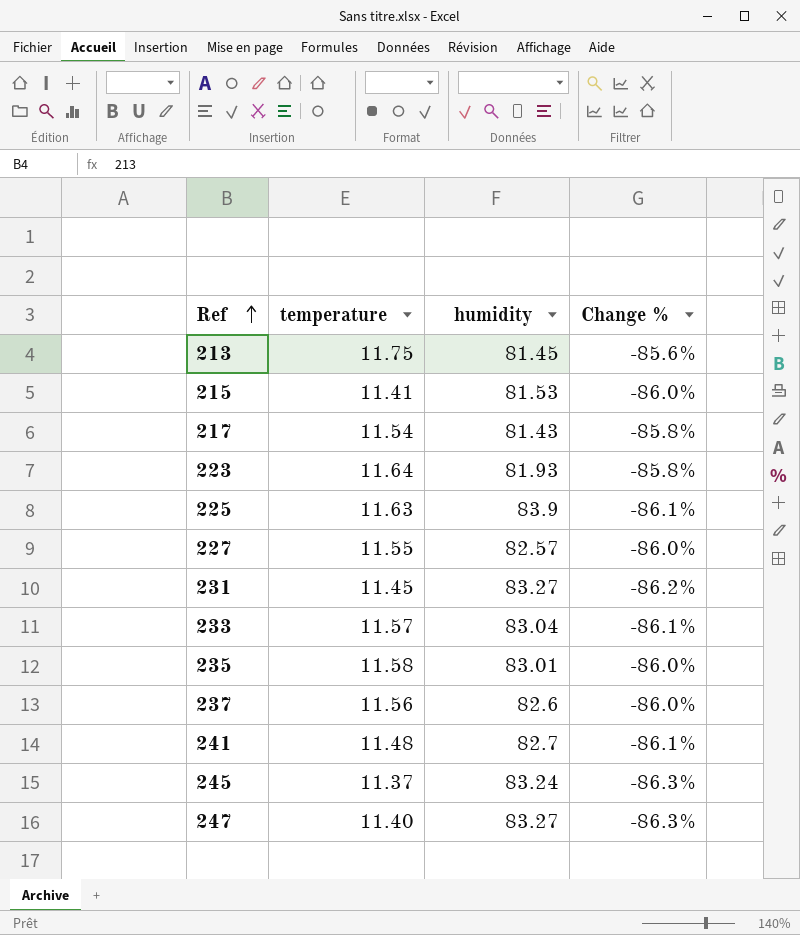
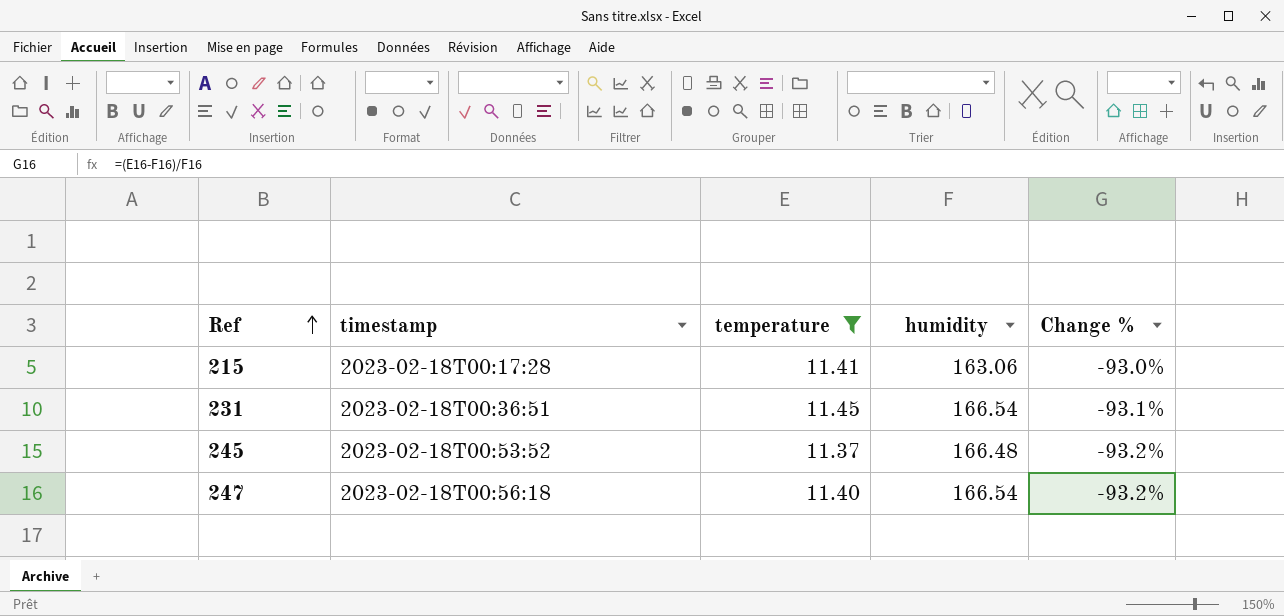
filter: none -> temperature <= 11.45
column timestamp | position: none -> 2
215 | humidity: 81.53 -> 163.06
215 | Change %: -86.0% -> -93.0%
231 | humidity: 83.27 -> 166.54
231 | Change %: -86.2% -> -93.1%
245 | humidity: 83.24 -> 166.48
245 | Change %: -86.3% -> -93.2%
247 | humidity: 83.27 -> 166.54
247 | Change %: -86.3% -> -93.2%

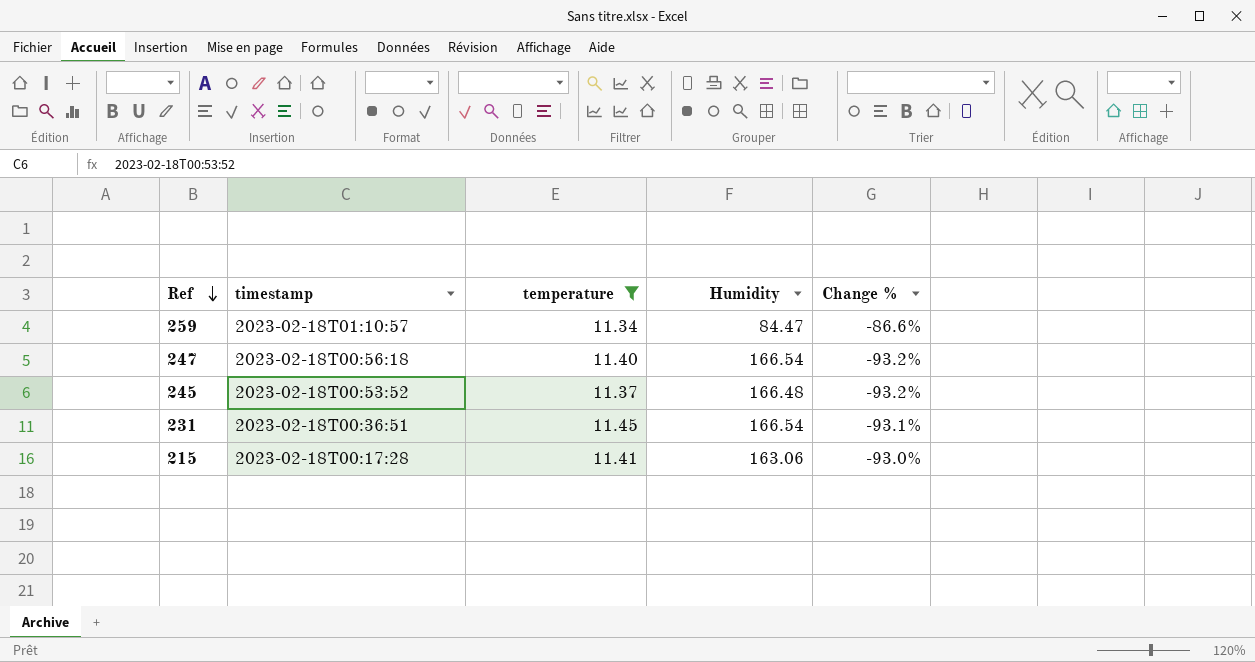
row order: Ref ascending -> Ref descending
column name: humidity -> Humidity
row 259: none -> 2023-02-18T01:10:57 | 11.34 | 84.47 | -86.6%

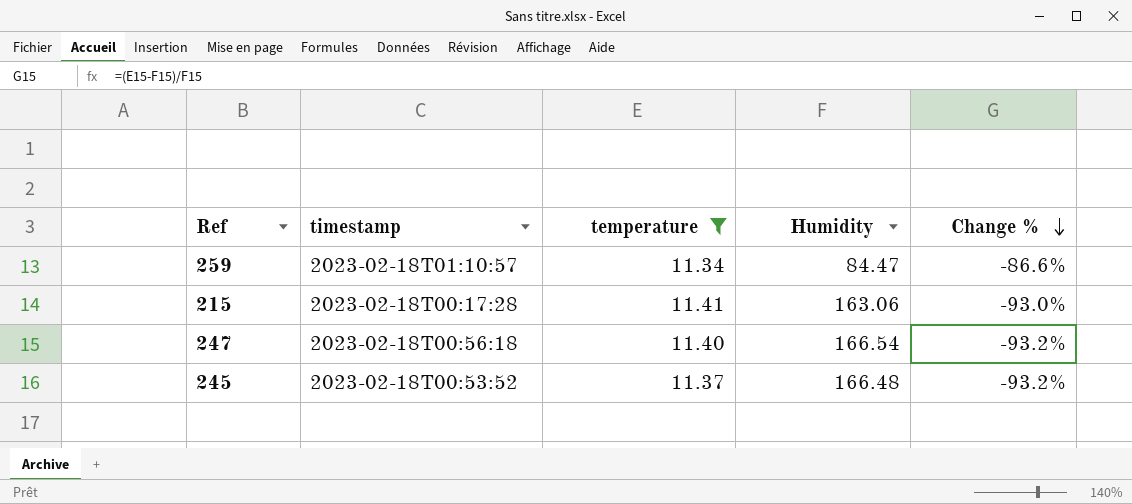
row order: Ref descending -> Change % descending
row 231: 2023-02-18T00:36:51 | 11.45 | 166.54 | -93.1% -> none

